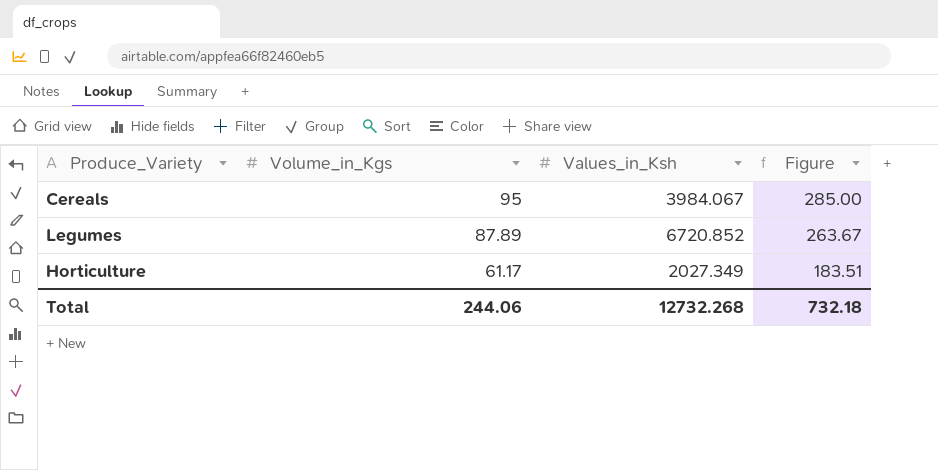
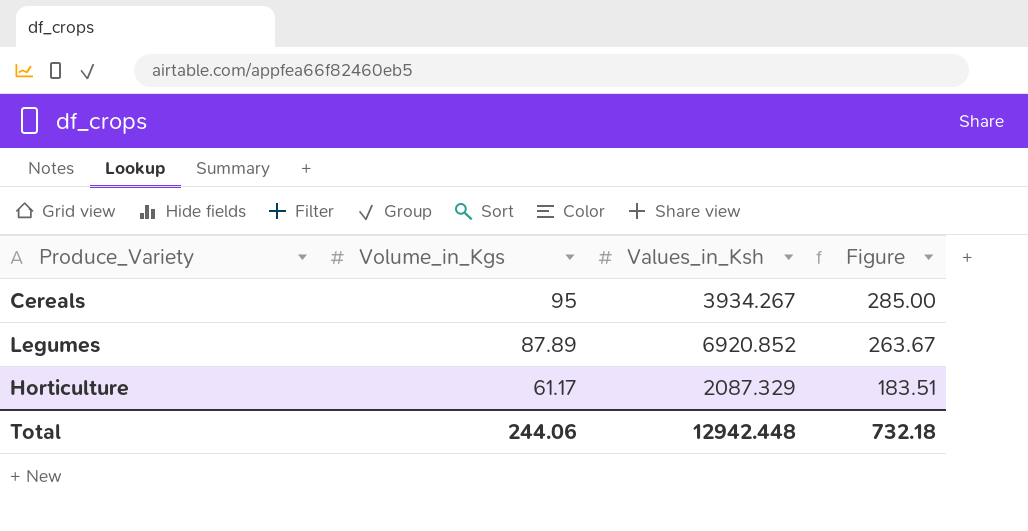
Cereals | Values_in_Ksh: 3984.067 -> 3934.267
Legumes | Values_in_Ksh: 6720.852 -> 6920.852
Horticulture | Values_in_Ksh: 2027.349 -> 2087.329
Total | Values_in_Ksh: 12732.268 -> 12942.448

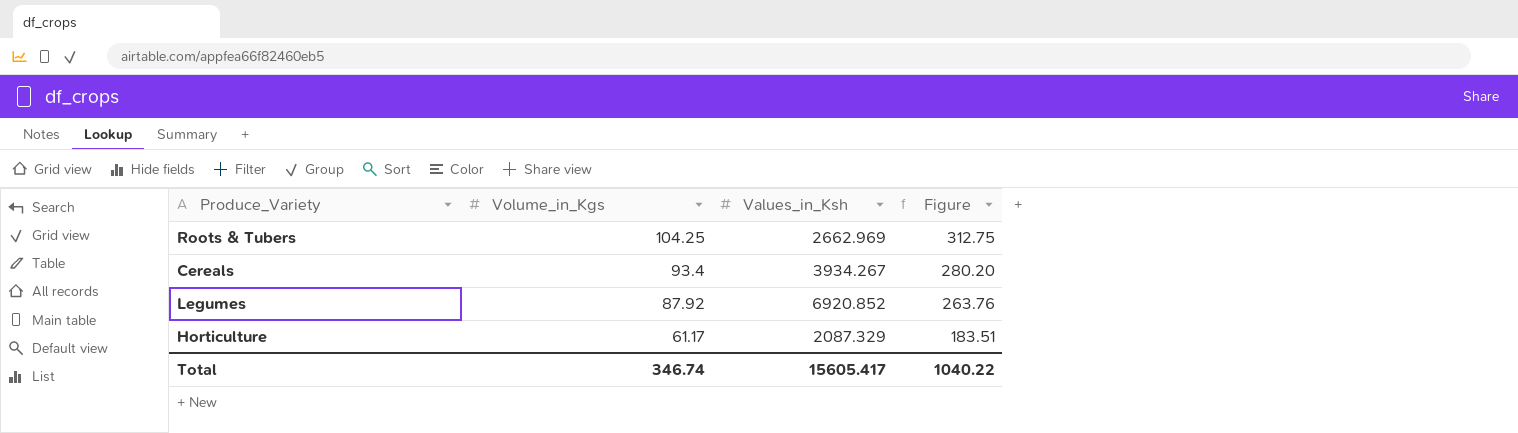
row Roots & Tubers: none -> 104.25 | 2662.969 | 312.75
Cereals | Volume_in_Kgs: 95 -> 93.4
Cereals | Figure: 285.00 -> 280.20
Legumes | Volume_in_Kgs: 87.89 -> 87.92
Legumes | Figure: 263.67 -> 263.76
Total | Volume_in_Kgs: 244.06 -> 346.74
Total | Values_in_Ksh: 12942.448 -> 15605.417
Total | Figure: 732.18 -> 1040.22

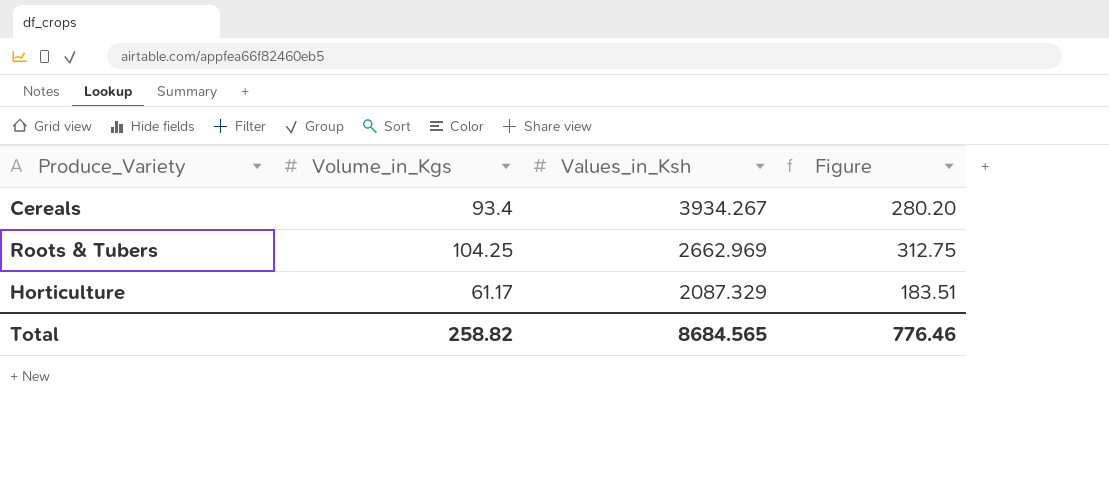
row order: Volume_in_Kgs descending -> Values_in_Ksh descending
row Legumes: 87.92 | 6920.852 | 263.76 -> none
Total | Volume_in_Kgs: 346.74 -> 258.82
Total | Values_in_Ksh: 15605.417 -> 8684.565
Total | Figure: 1040.22 -> 776.46

